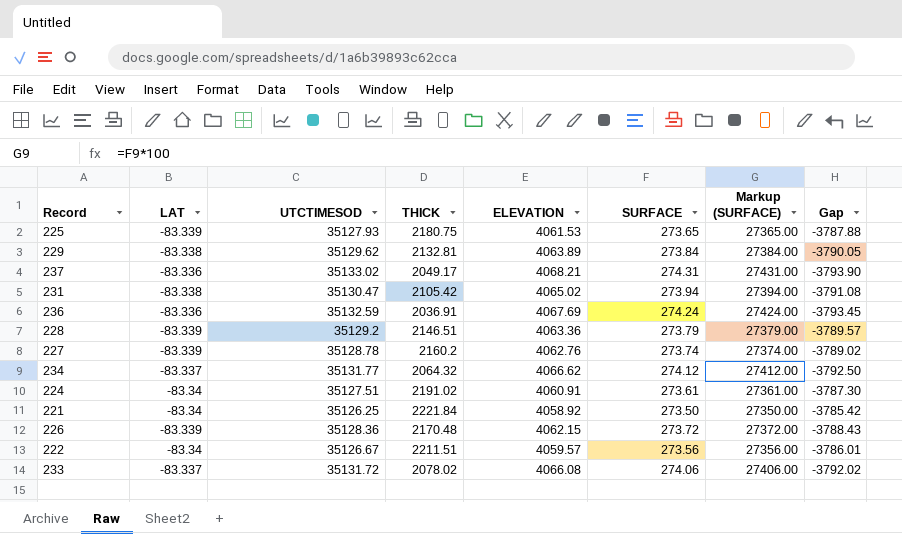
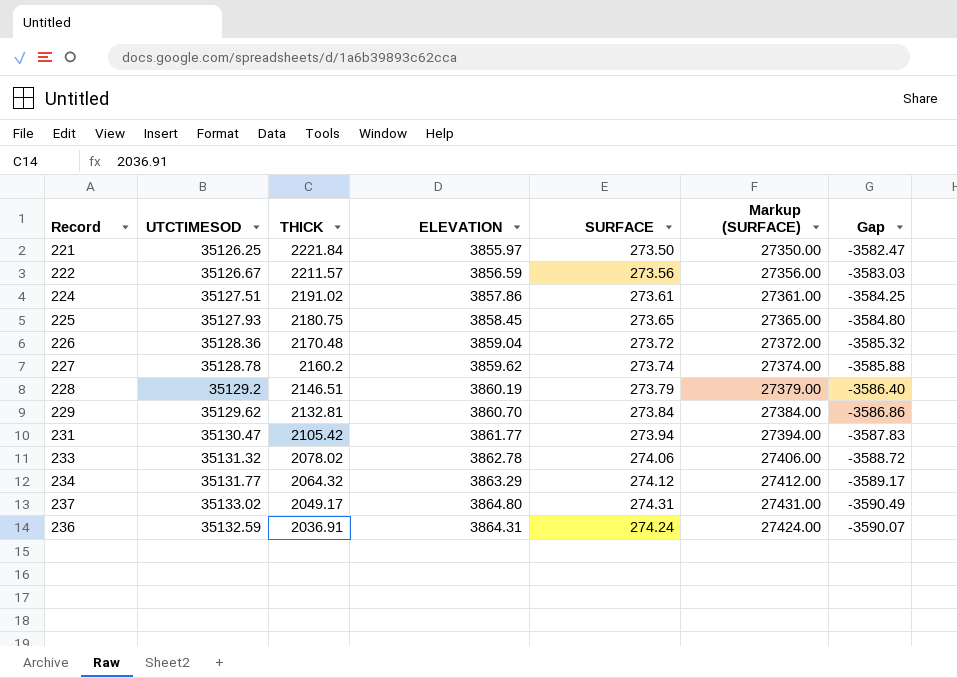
row order: none -> THICK descending
column LAT | position: 2 -> none
221 | ELEVATION: 4058.92 -> 3855.97
221 | Gap: -3785.42 -> -3582.47
222 | THICK: 2211.51 -> 2211.57
222 | ELEVATION: 4059.57 -> 3856.59
222 | Gap: -3786.01 -> -3583.03
224 | ELEVATION: 4060.91 -> 3857.86
224 | Gap: -3787.30 -> -3584.25
225 | ELEVATION: 4061.53 -> 3858.45
225 | Gap: -3787.88 -> -3584.80
226 | ELEVATION: 4062.15 -> 3859.04
226 | Gap: -3788.43 -> -3585.32
227 | ELEVATION: 4062.76 -> 3859.62
227 | Gap: -3789.02 -> -3585.88
228 | ELEVATION: 4063.36 -> 3860.19
228 | Gap: -3789.57 -> -3586.40
229 | ELEVATION: 4063.89 -> 3860.70
229 | Gap: -3790.05 -> -3586.86
231 | ELEVATION: 4065.02 -> 3861.77
231 | Gap: -3791.08 -> -3587.83
233 | UTCTIMESOD: 35131.72 -> 35131.32
233 | ELEVATION: 4066.08 -> 3862.78
233 | Gap: -3792.02 -> -3588.72
234 | ELEVATION: 4066.62 -> 3863.29
234 | Gap: -3792.50 -> -3589.17
237 | ELEVATION: 4068.21 -> 3864.80
237 | Gap: -3793.90 -> -3590.49
236 | ELEVATION: 4067.69 -> 3864.31
236 | Gap: -3793.45 -> -3590.07

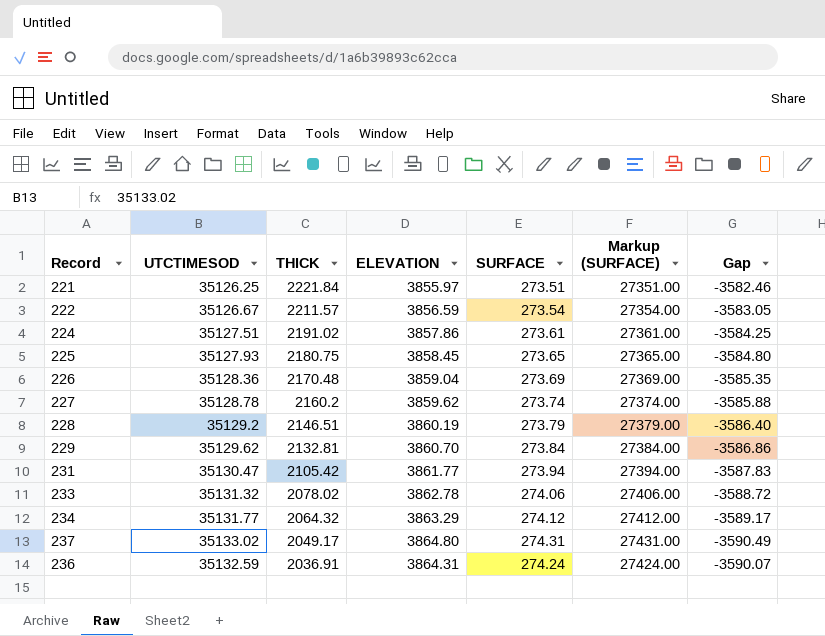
221 | SURFACE: 273.50 -> 273.51
221 | Markup (SURFACE): 27350.00 -> 27351.00
221 | Gap: -3582.47 -> -3582.46
222 | SURFACE: 273.56 -> 273.54
222 | Markup (SURFACE): 27356.00 -> 27354.00
222 | Gap: -3583.03 -> -3583.05
226 | SURFACE: 273.72 -> 273.69
226 | Markup (SURFACE): 27372.00 -> 27369.00
226 | Gap: -3585.32 -> -3585.35

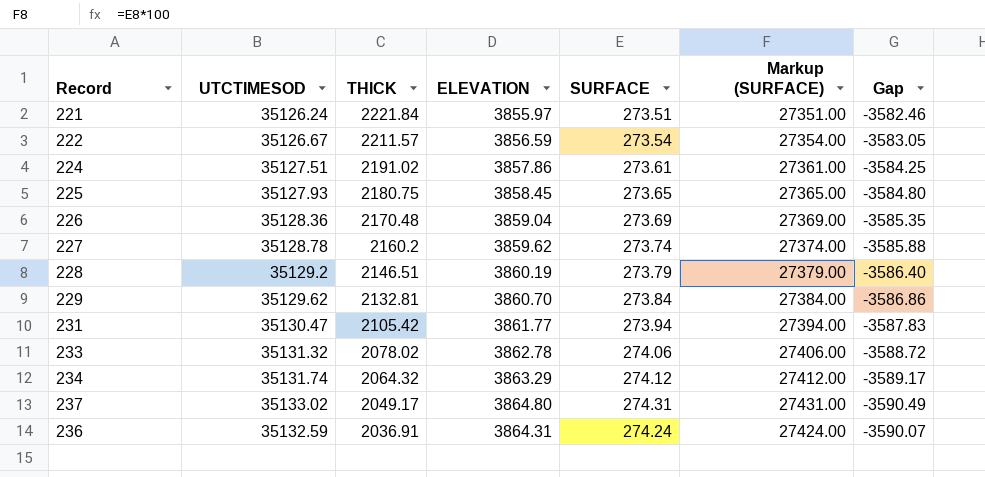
221 | UTCTIMESOD: 35126.25 -> 35126.24
234 | UTCTIMESOD: 35131.77 -> 35131.74

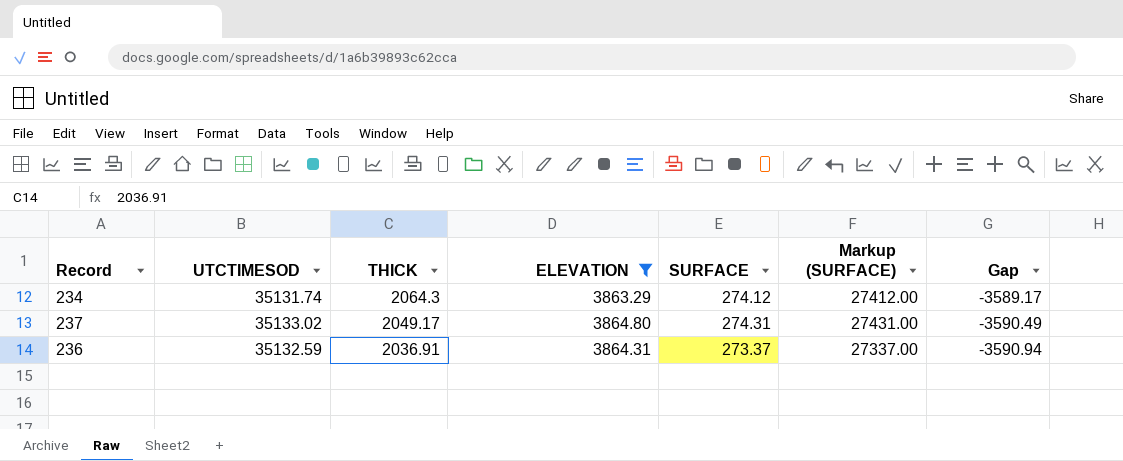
filter: none -> ELEVATION >= 3863.29
234 | THICK: 2064.32 -> 2064.3
236 | SURFACE: 274.24 -> 273.37
236 | Markup (SURFACE): 27424.00 -> 27337.00
236 | Gap: -3590.07 -> -3590.94

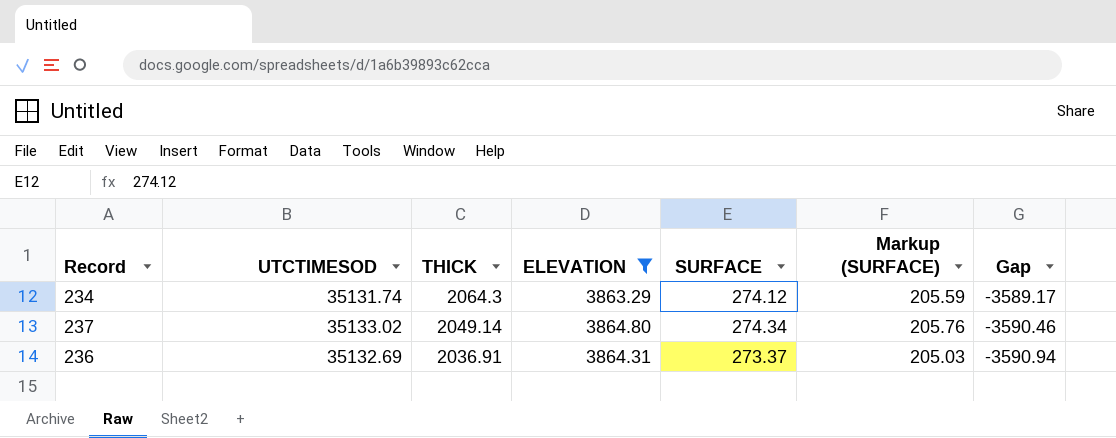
column Markup (SURFACE) | formula: [SURFACE] * 100 -> [SURFACE] * 0.75
237 | THICK: 2049.17 -> 2049.14
237 | SURFACE: 274.31 -> 274.34
237 | Gap: -3590.49 -> -3590.46
236 | UTCTIMESOD: 35132.59 -> 35132.69

